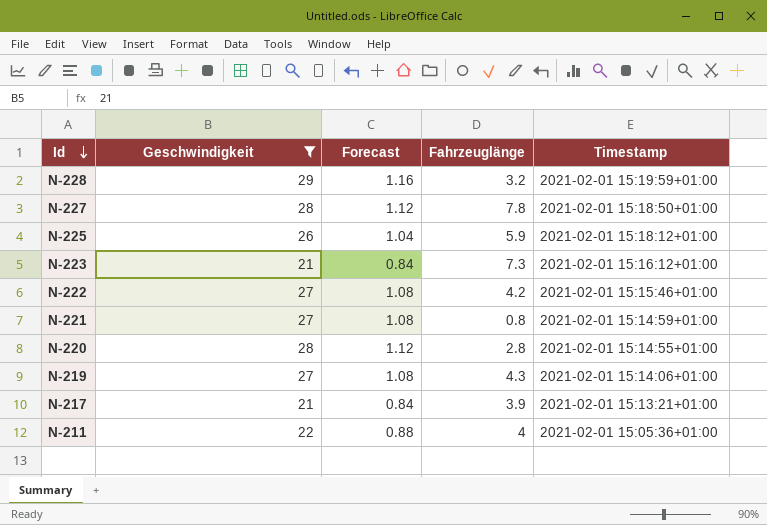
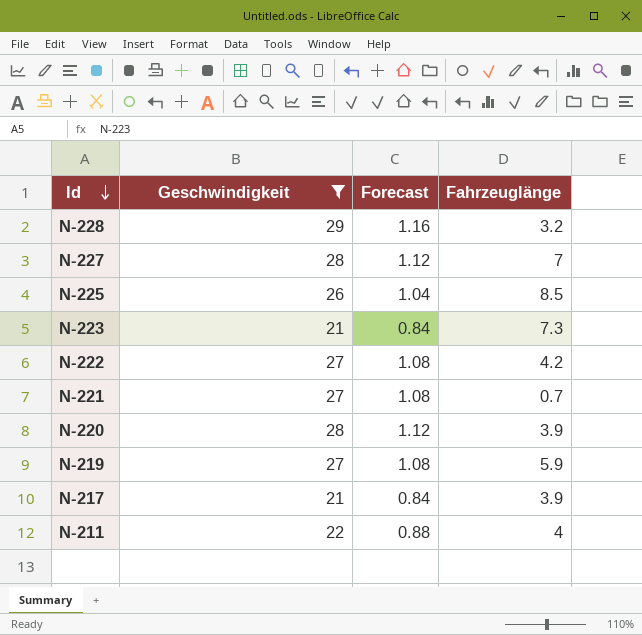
column Timestamp | position: 5 -> none
N-227 | Fahrzeuglänge: 7.8 -> 7
N-225 | Fahrzeuglänge: 5.9 -> 8.5
N-221 | Fahrzeuglänge: 0.8 -> 0.7
N-220 | Fahrzeuglänge: 2.8 -> 3.9
N-219 | Fahrzeuglänge: 4.3 -> 5.9

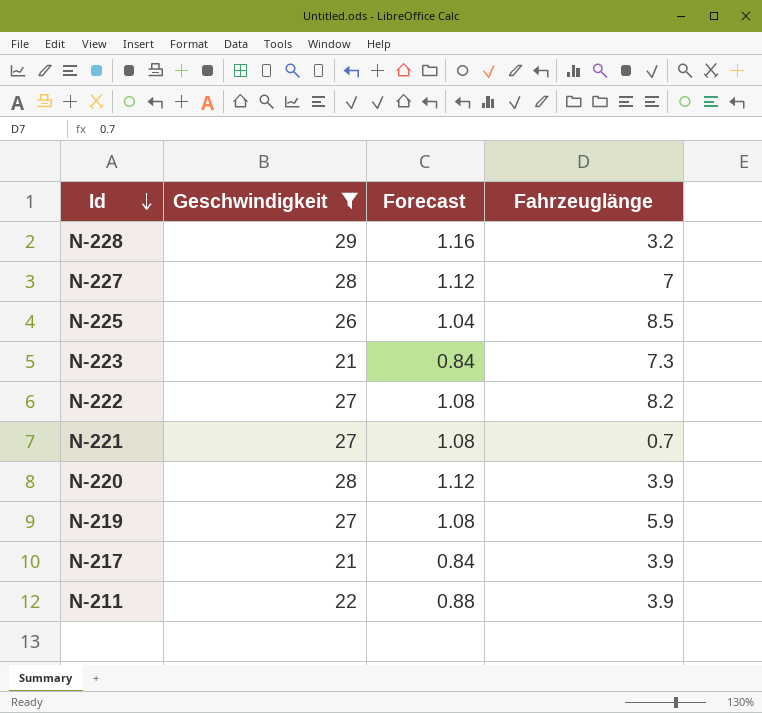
N-222 | Fahrzeuglänge: 4.2 -> 8.2
N-211 | Fahrzeuglänge: 4 -> 3.9

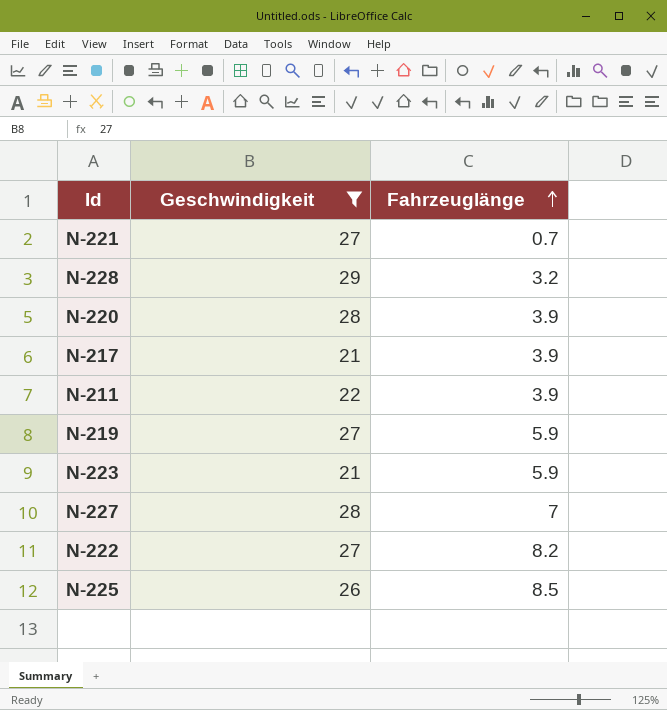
row order: Id descending -> Fahrzeuglänge ascending
column Forecast | formula: [Geschwindigkeit] * 0.04 -> none
N-223 | Fahrzeuglänge: 7.3 -> 5.9

